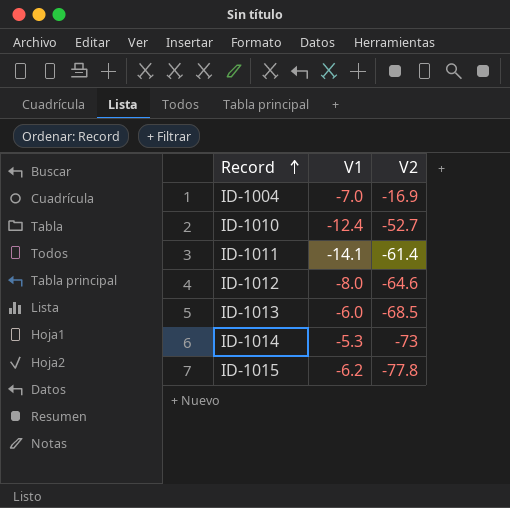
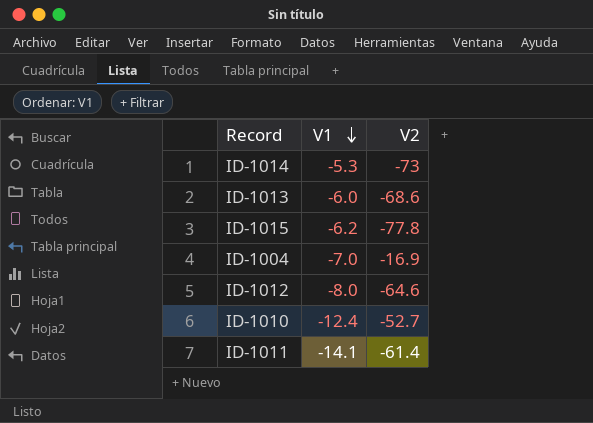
row order: Record ascending -> V1 descending
ID-1013 | V2: -68.5 -> -68.6

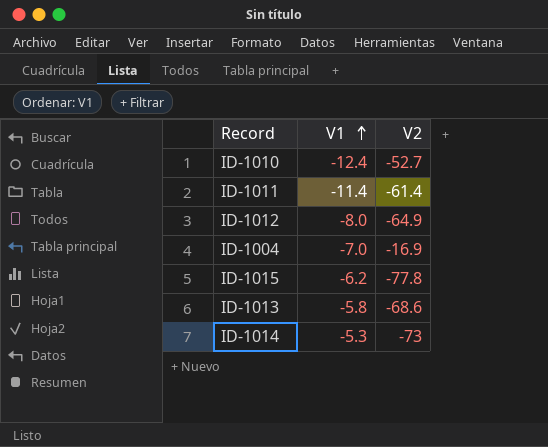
row order: V1 descending -> V1 ascending
ID-1011 | V1: -14.1 -> -11.4
ID-1012 | V2: -64.6 -> -64.9
ID-1013 | V1: -6.0 -> -5.8

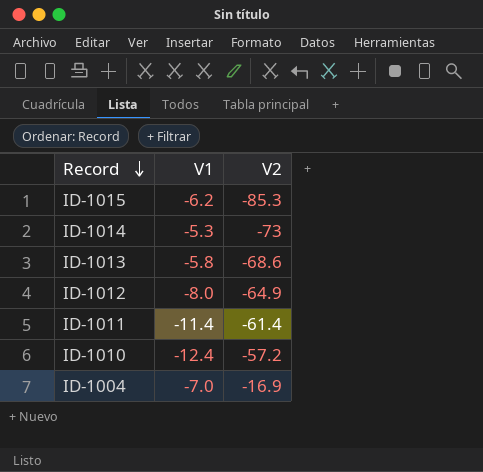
row order: V1 ascending -> Record descending
ID-1015 | V2: -77.8 -> -85.3
ID-1010 | V2: -52.7 -> -57.2

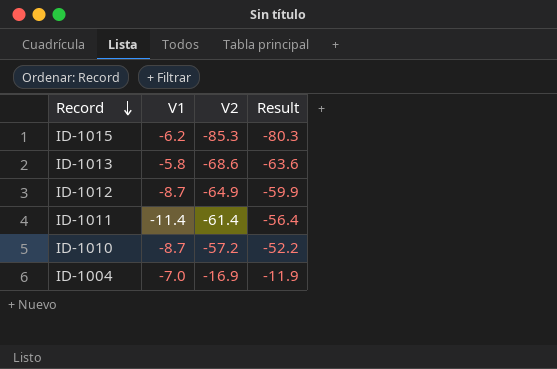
column Result | formula: none -> [V2] + 5
row ID-1014: -5.3 | -73 -> none
ID-1012 | V1: -8.0 -> -8.7
ID-1010 | V1: -12.4 -> -8.7

